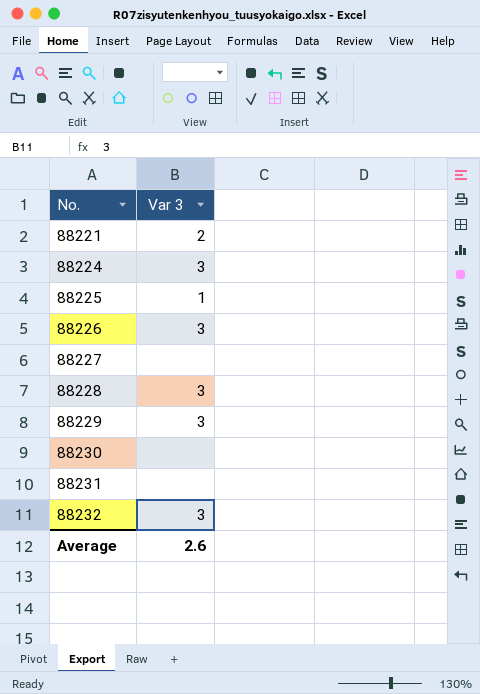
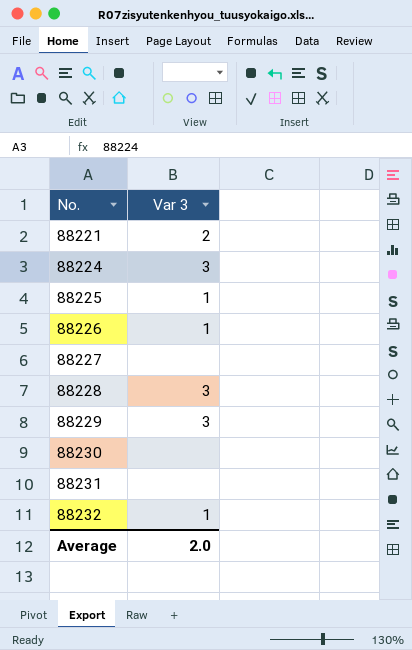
88226 | Var 3: 3 -> 1
88232 | Var 3: 3 -> 1
Average | Var 3: 2.6 -> 2.0

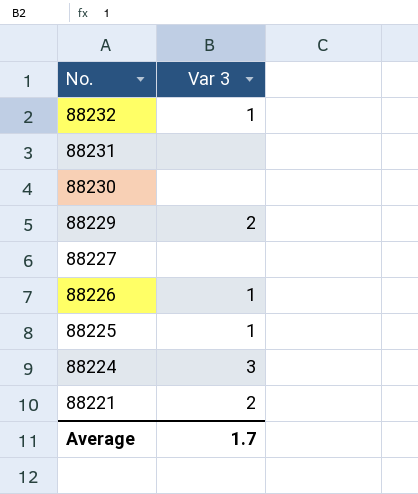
row order: No. ascending -> No. descending
row 88228: 3 -> none
88229 | Var 3: 3 -> 2
Average | Var 3: 2.0 -> 1.7

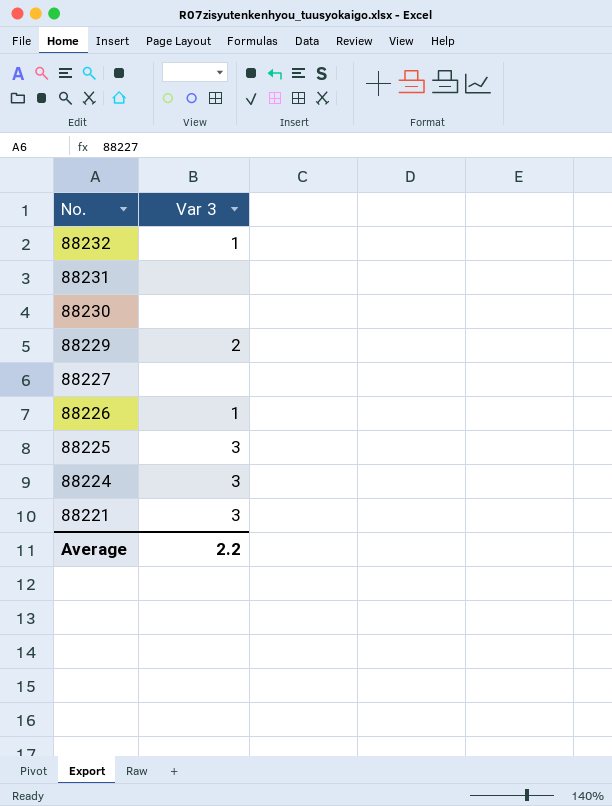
88225 | Var 3: 1 -> 3
88221 | Var 3: 2 -> 3
Average | Var 3: 1.7 -> 2.2

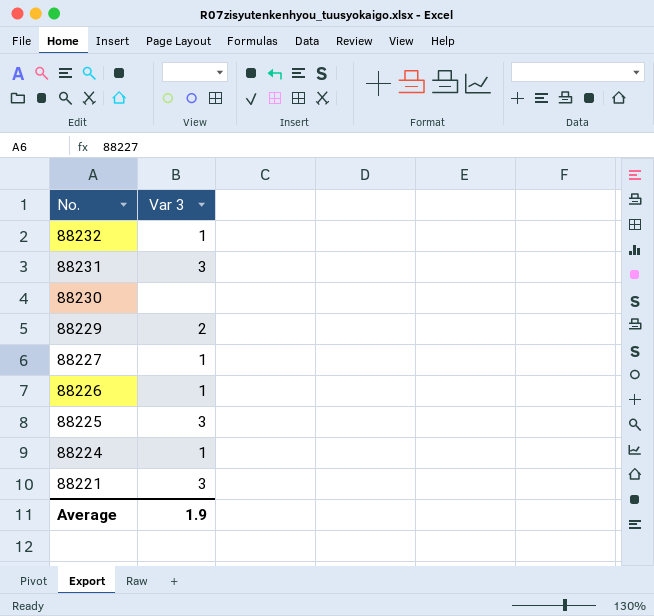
88231 | Var 3: none -> 3
88227 | Var 3: none -> 1
88224 | Var 3: 3 -> 1
Average | Var 3: 2.2 -> 1.9

